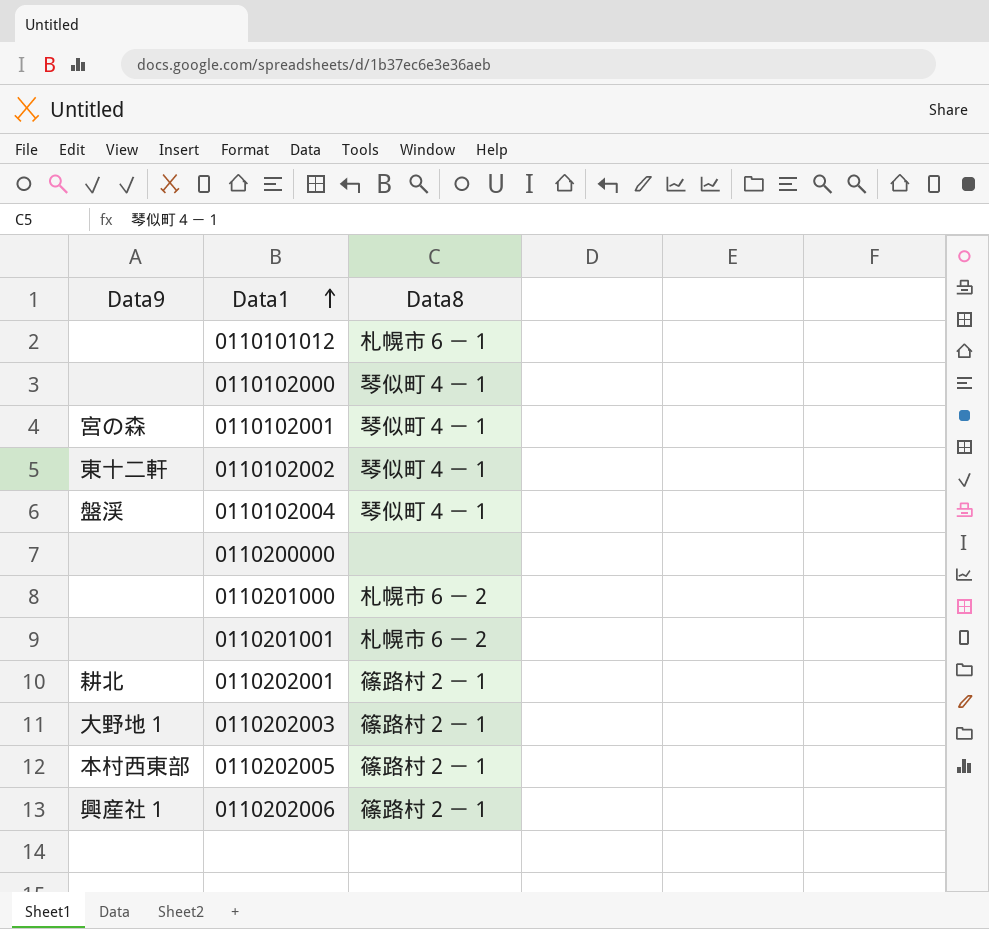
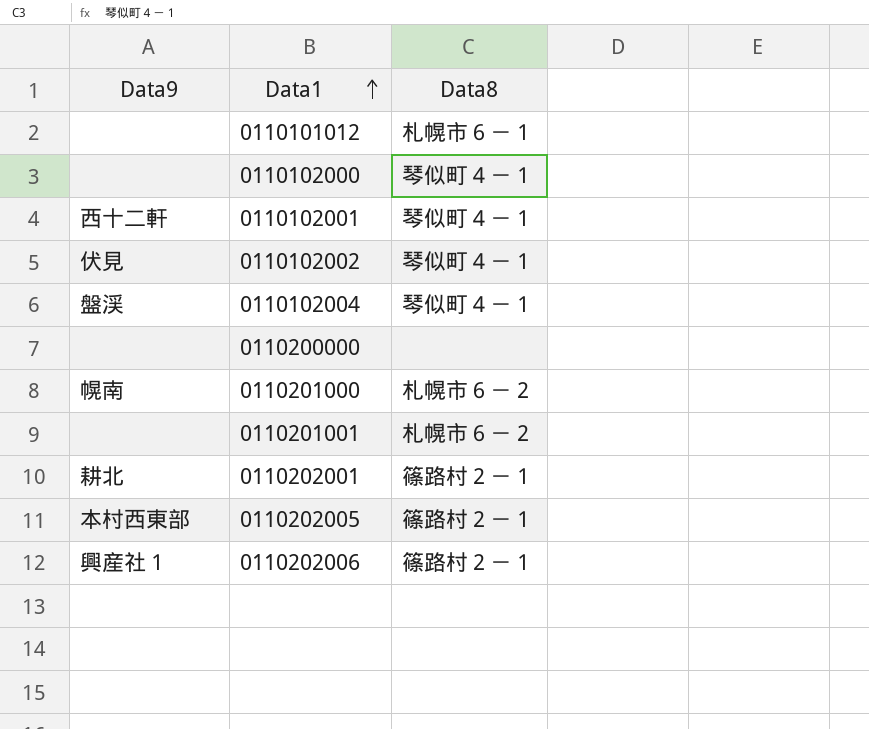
row 0110202003: 大野地１ | 篠路村２－１ -> none
0110102001 | Data9: 宮の森 -> 西十二軒
0110102002 | Data9: 東十二軒 -> 伏見
0110201000 | Data9: none -> 幌南

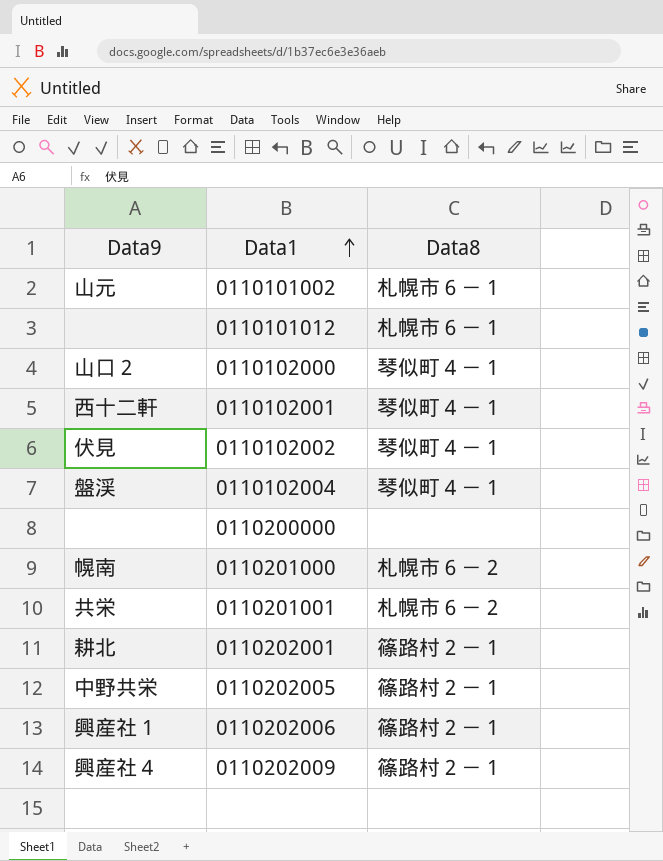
row 0110101002: none -> 山元 | 札幌市６－１
0110102000 | Data9: none -> 山口２
0110201001 | Data9: none -> 共栄
0110202005 | Data9: 本村西東部 -> 中野共栄
row 0110202009: none -> 興産社４ | 篠路村２－１

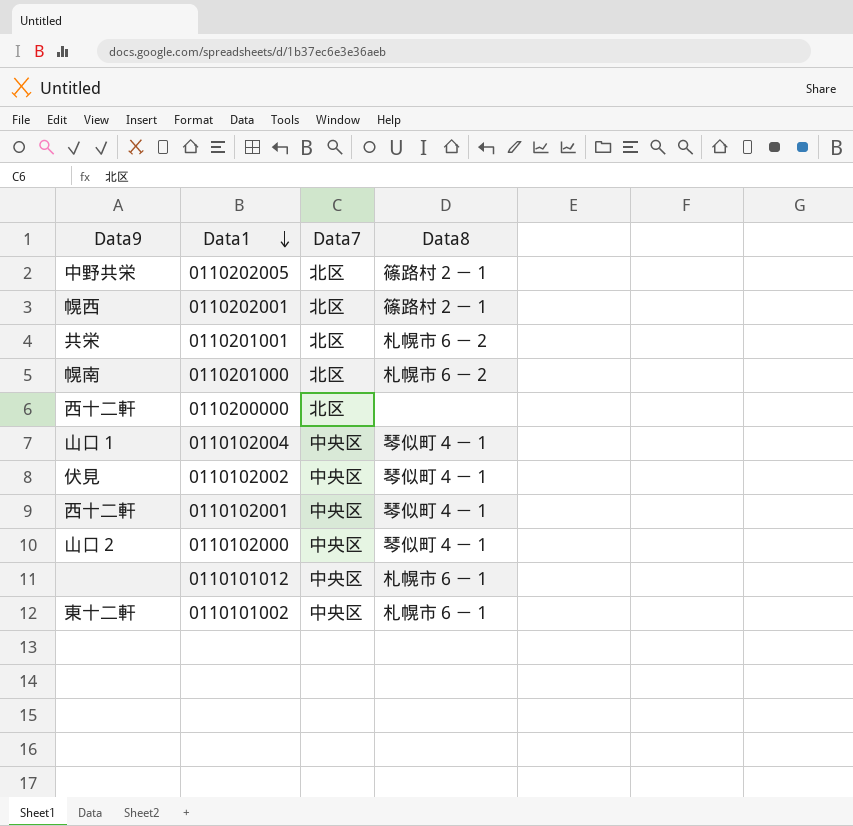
row order: Data1 ascending -> Data1 descending
column Data7 | position: none -> 3
row 0110202006: 興産社１ | 篠路村２－１ -> none
row 0110202009: 興産社４ | 篠路村２－１ -> none
0110202001 | Data9: 耕北 -> 幌西
0110200000 | Data9: none -> 西十二軒
0110102004 | Data9: 盤渓 -> 山口１
0110101002 | Data9: 山元 -> 東十二軒

